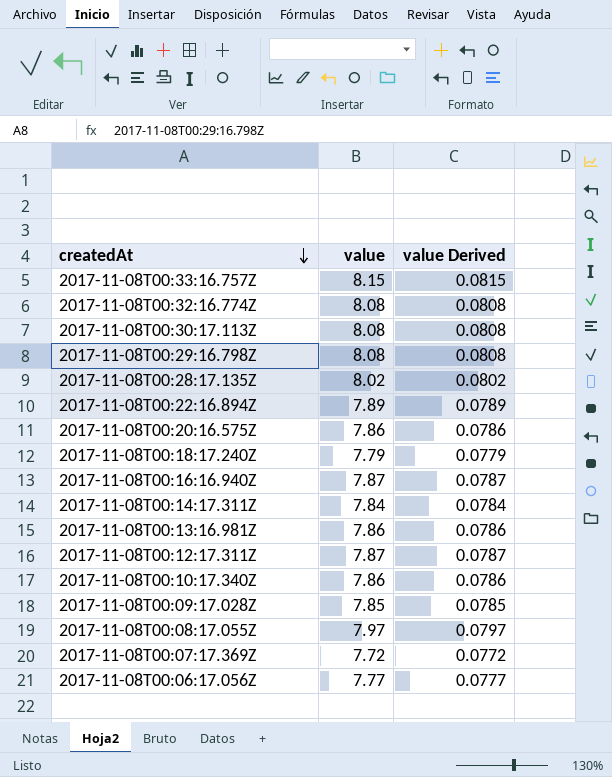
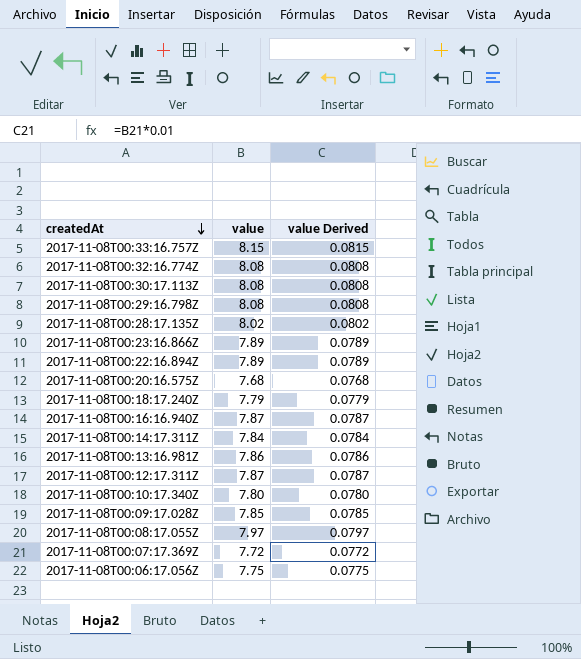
row 2017-11-08T00:23:16.866Z: none -> 7.89 | 0.0789
2017-11-08T00:20:16.575Z | value: 7.86 -> 7.68
2017-11-08T00:20:16.575Z | value Derived: 0.0786 -> 0.0768
2017-11-08T00:10:17.340Z | value: 7.86 -> 7.80
2017-11-08T00:10:17.340Z | value Derived: 0.0786 -> 0.0780
2017-11-08T00:06:17.056Z | value: 7.77 -> 7.75
2017-11-08T00:06:17.056Z | value Derived: 0.0777 -> 0.0775

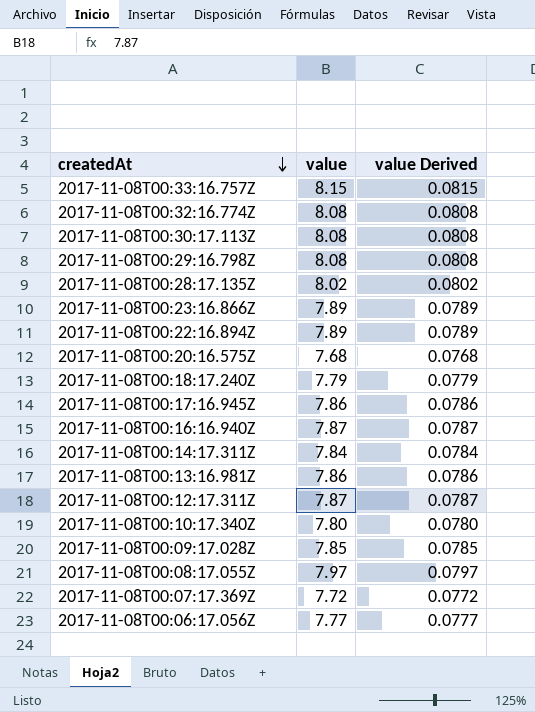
row 2017-11-08T00:17:16.945Z: none -> 7.86 | 0.0786
2017-11-08T00:06:17.056Z | value: 7.75 -> 7.77
2017-11-08T00:06:17.056Z | value Derived: 0.0775 -> 0.0777

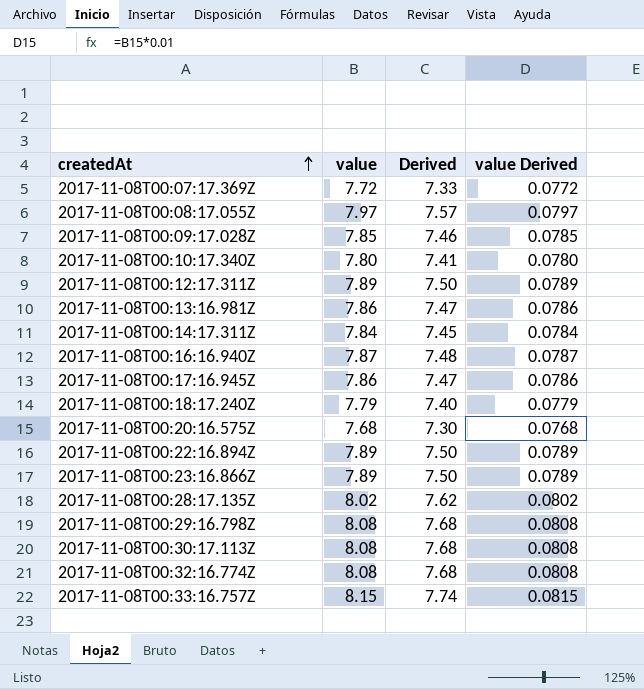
row order: createdAt descending -> createdAt ascending
column Derived | formula: none -> [value] * 0.95
row 2017-11-08T00:06:17.056Z: 7.77 | 0.0777 -> none
2017-11-08T00:12:17.311Z | value: 7.87 -> 7.89
2017-11-08T00:12:17.311Z | value Derived: 0.0787 -> 0.0789

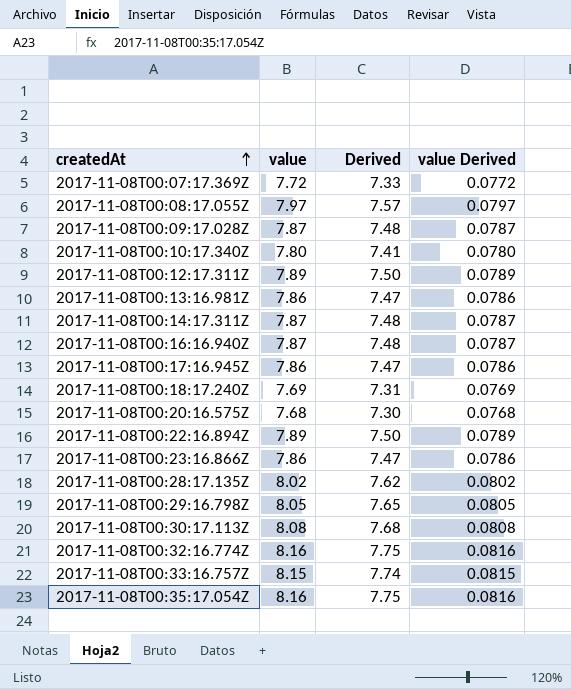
2017-11-08T00:09:17.028Z | value: 7.85 -> 7.87
2017-11-08T00:09:17.028Z | Derived: 7.46 -> 7.48
2017-11-08T00:09:17.028Z | value Derived: 0.0785 -> 0.0787
2017-11-08T00:14:17.311Z | value: 7.84 -> 7.87
2017-11-08T00:14:17.311Z | Derived: 7.45 -> 7.48
2017-11-08T00:14:17.311Z | value Derived: 0.0784 -> 0.0787
2017-11-08T00:18:17.240Z | value: 7.79 -> 7.69
2017-11-08T00:18:17.240Z | Derived: 7.40 -> 7.31
2017-11-08T00:18:17.240Z | value Derived: 0.0779 -> 0.0769
2017-11-08T00:23:16.866Z | value: 7.89 -> 7.86
2017-11-08T00:23:16.866Z | Derived: 7.50 -> 7.47
2017-11-08T00:23:16.866Z | value Derived: 0.0789 -> 0.0786
2017-11-08T00:29:16.798Z | value: 8.08 -> 8.05
2017-11-08T00:29:16.798Z | Derived: 7.68 -> 7.65
2017-11-08T00:29:16.798Z | value Derived: 0.0808 -> 0.0805
2017-11-08T00:32:16.774Z | value: 8.08 -> 8.16
2017-11-08T00:32:16.774Z | Derived: 7.68 -> 7.75
2017-11-08T00:32:16.774Z | value Derived: 0.0808 -> 0.0816
row 2017-11-08T00:35:17.054Z: none -> 8.16 | 7.75 | 0.0816

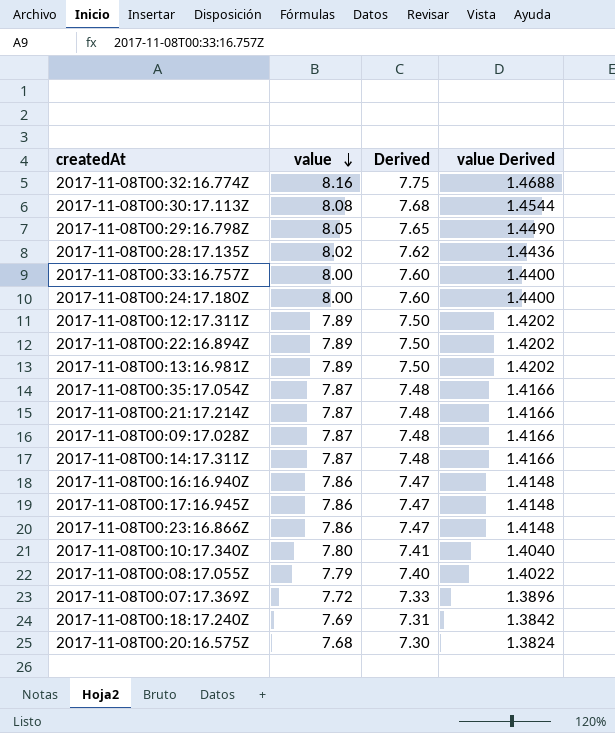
row order: createdAt ascending -> value descending
column value Derived | formula: [value] * 0.01 -> [value] * 0.18
2017-11-08T00:33:16.757Z | value: 8.15 -> 8.00
2017-11-08T00:33:16.757Z | Derived: 7.74 -> 7.60
row 2017-11-08T00:24:17.180Z: none -> 8.00 | 7.60 | 1.4400
2017-11-08T00:13:16.981Z | value: 7.86 -> 7.89
2017-11-08T00:13:16.981Z | Derived: 7.47 -> 7.50
2017-11-08T00:35:17.054Z | value: 8.16 -> 7.87
2017-11-08T00:35:17.054Z | Derived: 7.75 -> 7.48
row 2017-11-08T00:21:17.214Z: none -> 7.87 | 7.48 | 1.4166
2017-11-08T00:16:16.940Z | value: 7.87 -> 7.86
2017-11-08T00:16:16.940Z | Derived: 7.48 -> 7.47
2017-11-08T00:08:17.055Z | value: 7.97 -> 7.79
2017-11-08T00:08:17.055Z | Derived: 7.57 -> 7.40

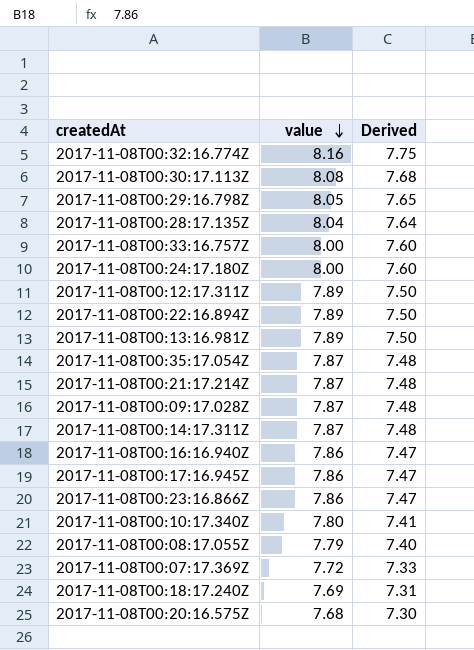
column value Derived | formula: [value] * 0.18 -> none
2017-11-08T00:28:17.135Z | value: 8.02 -> 8.04
2017-11-08T00:28:17.135Z | Derived: 7.62 -> 7.64

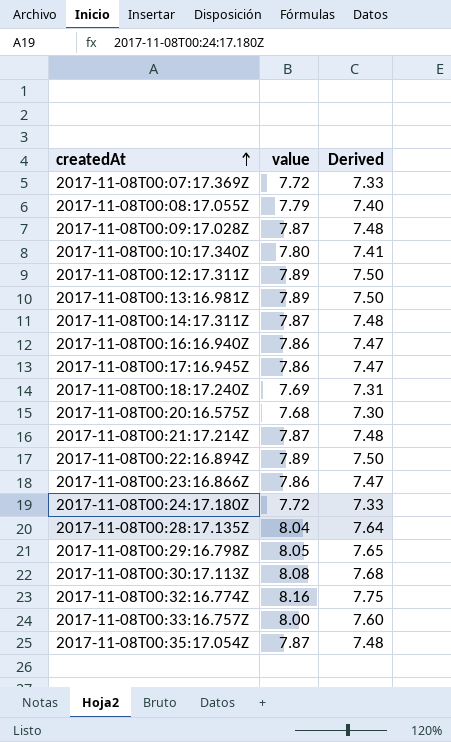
row order: value descending -> createdAt ascending
2017-11-08T00:24:17.180Z | value: 8.00 -> 7.72
2017-11-08T00:24:17.180Z | Derived: 7.60 -> 7.33

